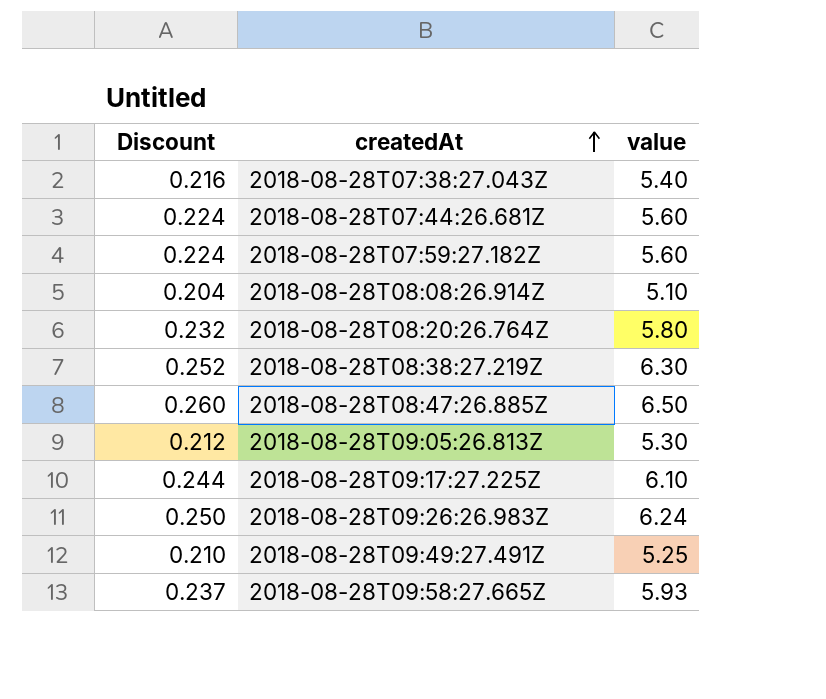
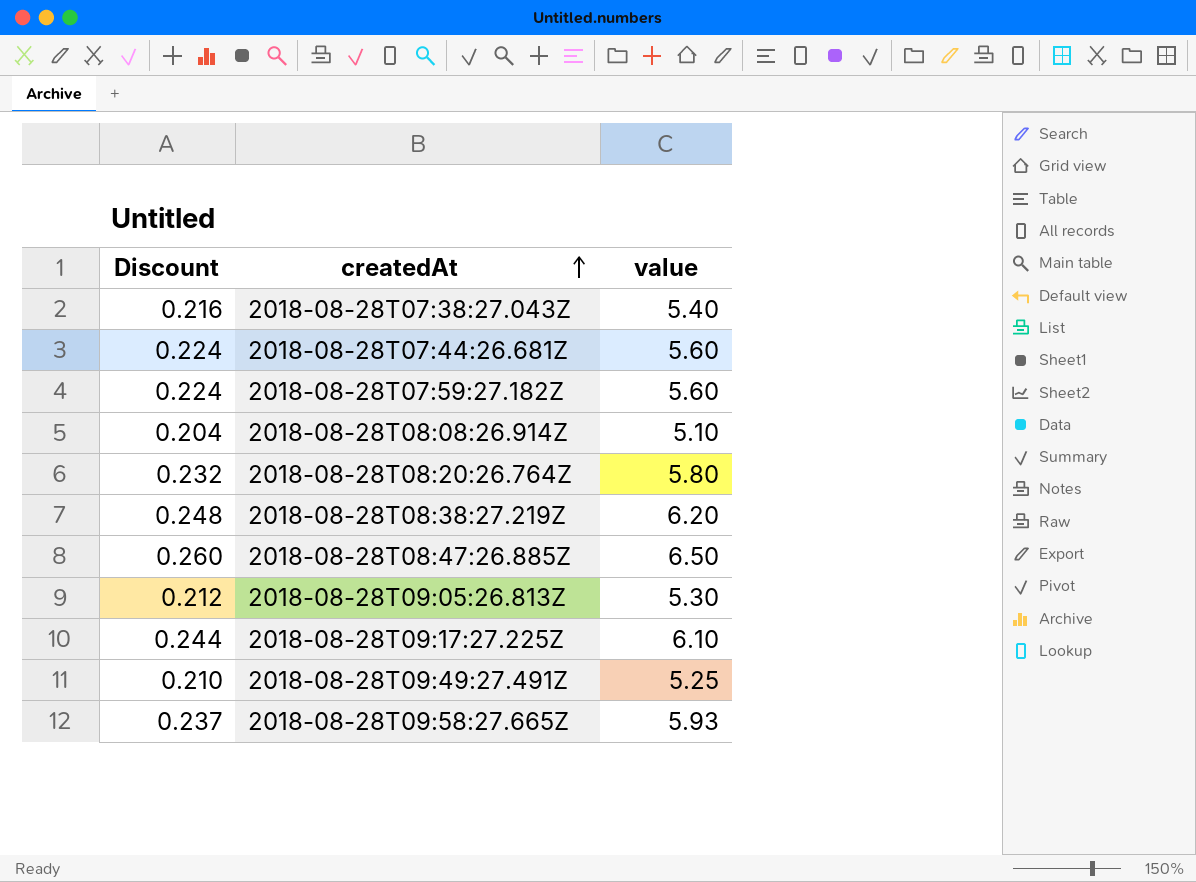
row 2018-08-28T09:26:26.983Z: 0.250 | 6.24 -> none
2018-08-28T08:38:27.219Z | Discount: 0.252 -> 0.248
2018-08-28T08:38:27.219Z | value: 6.30 -> 6.20

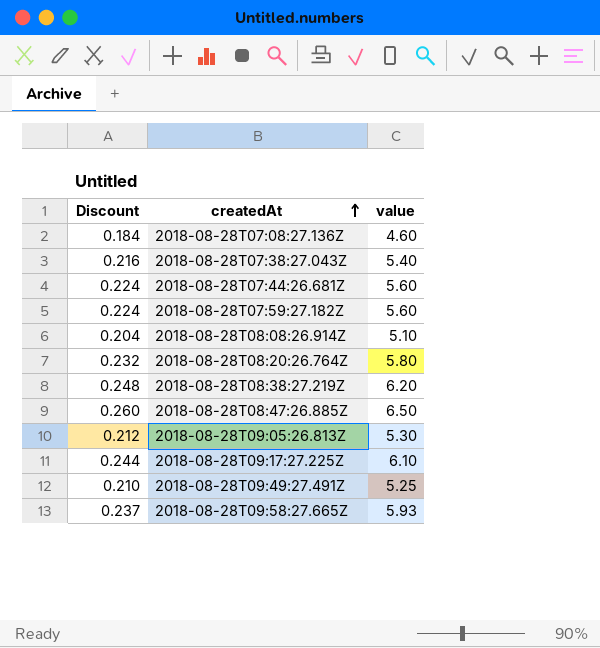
row 2018-08-28T07:08:27.136Z: none -> 0.184 | 4.60

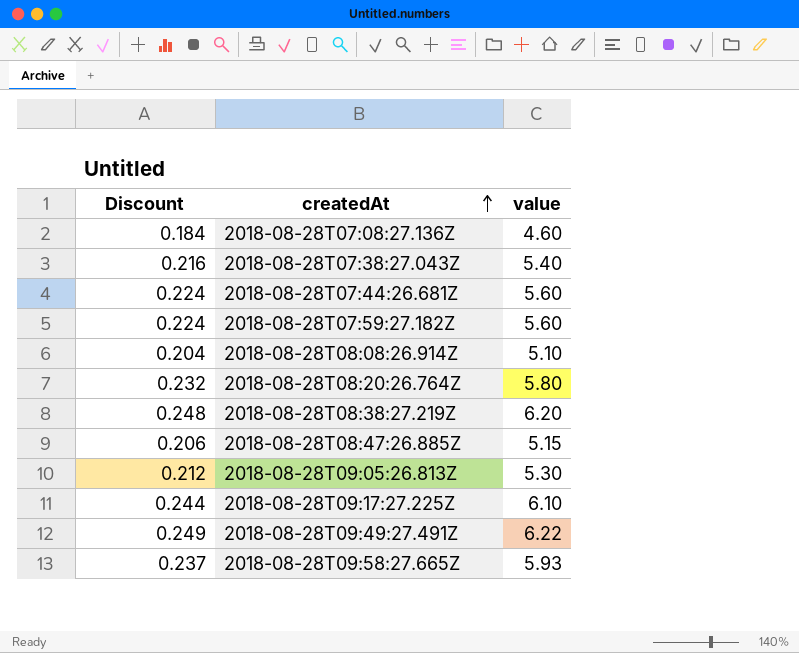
2018-08-28T08:47:26.885Z | Discount: 0.260 -> 0.206
2018-08-28T08:47:26.885Z | value: 6.50 -> 5.15
2018-08-28T09:49:27.491Z | Discount: 0.210 -> 0.249
2018-08-28T09:49:27.491Z | value: 5.25 -> 6.22

